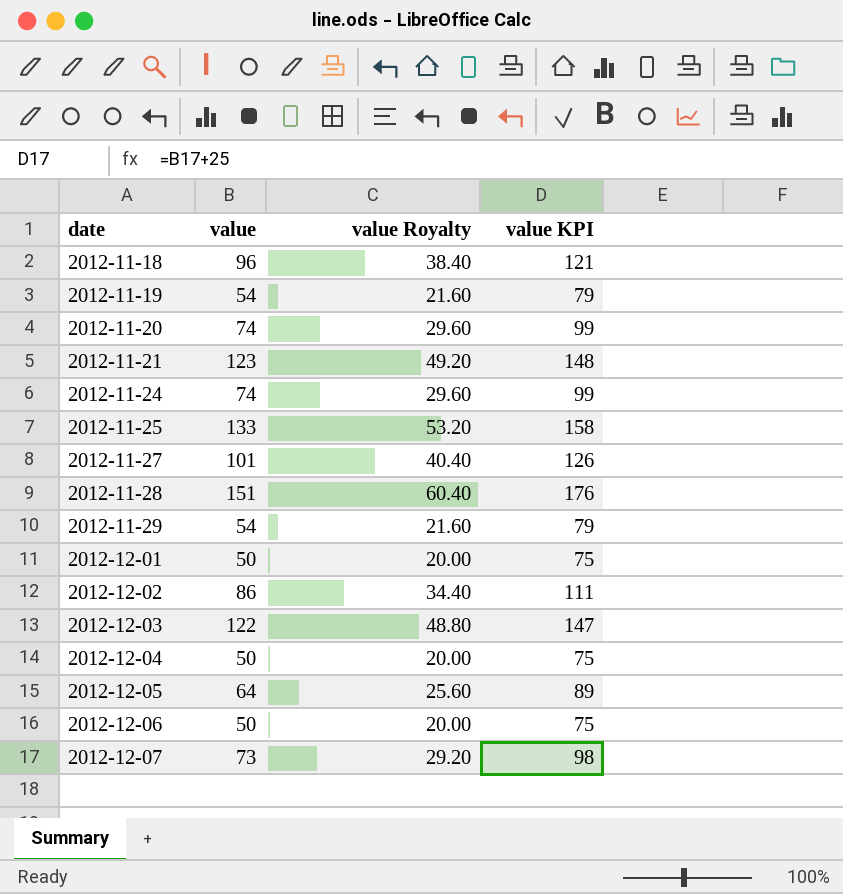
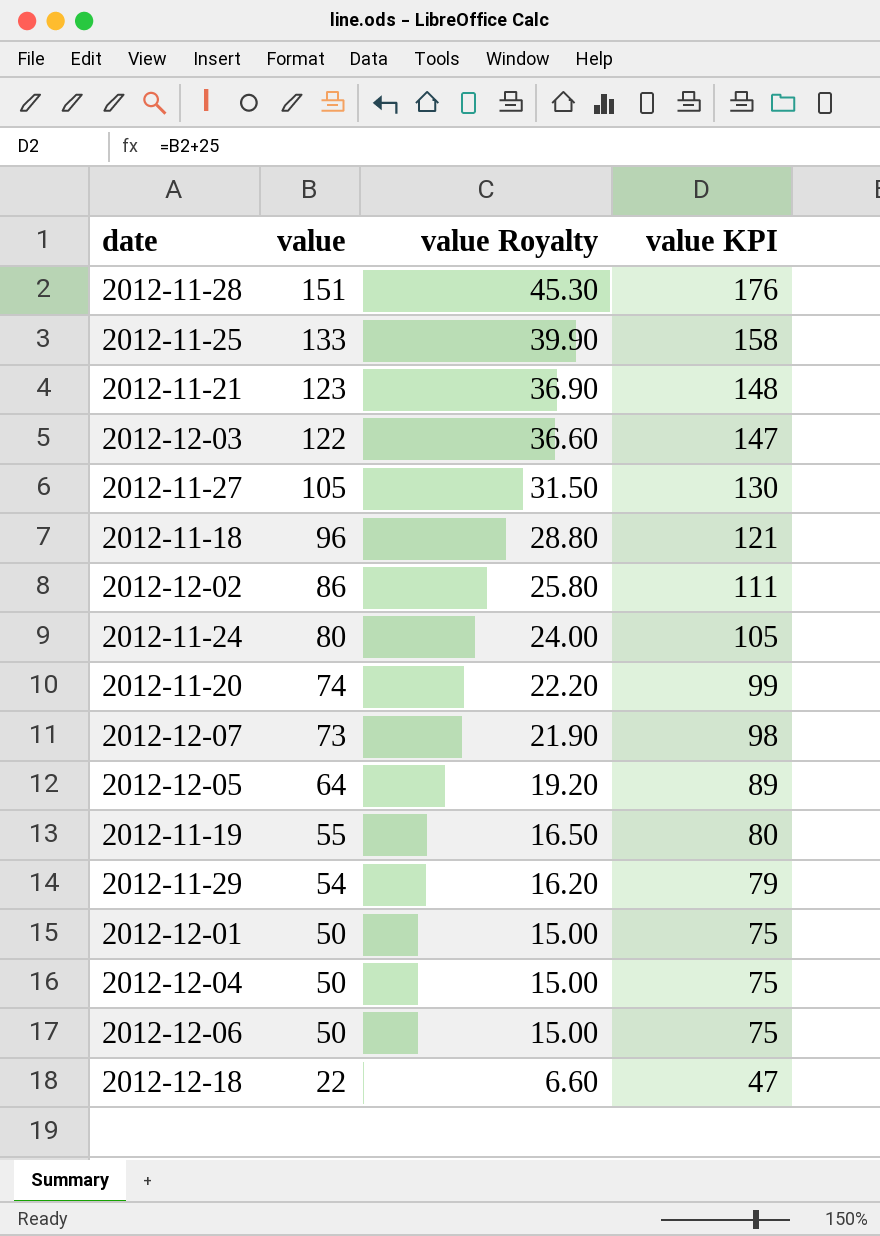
row order: date ascending -> value descending
column value Royalty | formula: [value] * 0.4 -> [value] * 0.3
2012-11-27 | value: 101 -> 105
2012-11-27 | value KPI: 126 -> 130
2012-11-24 | value: 74 -> 80
2012-11-24 | value KPI: 99 -> 105
2012-11-19 | value: 54 -> 55
2012-11-19 | value KPI: 79 -> 80
row 2012-12-18: none -> 22 | 6.60 | 47

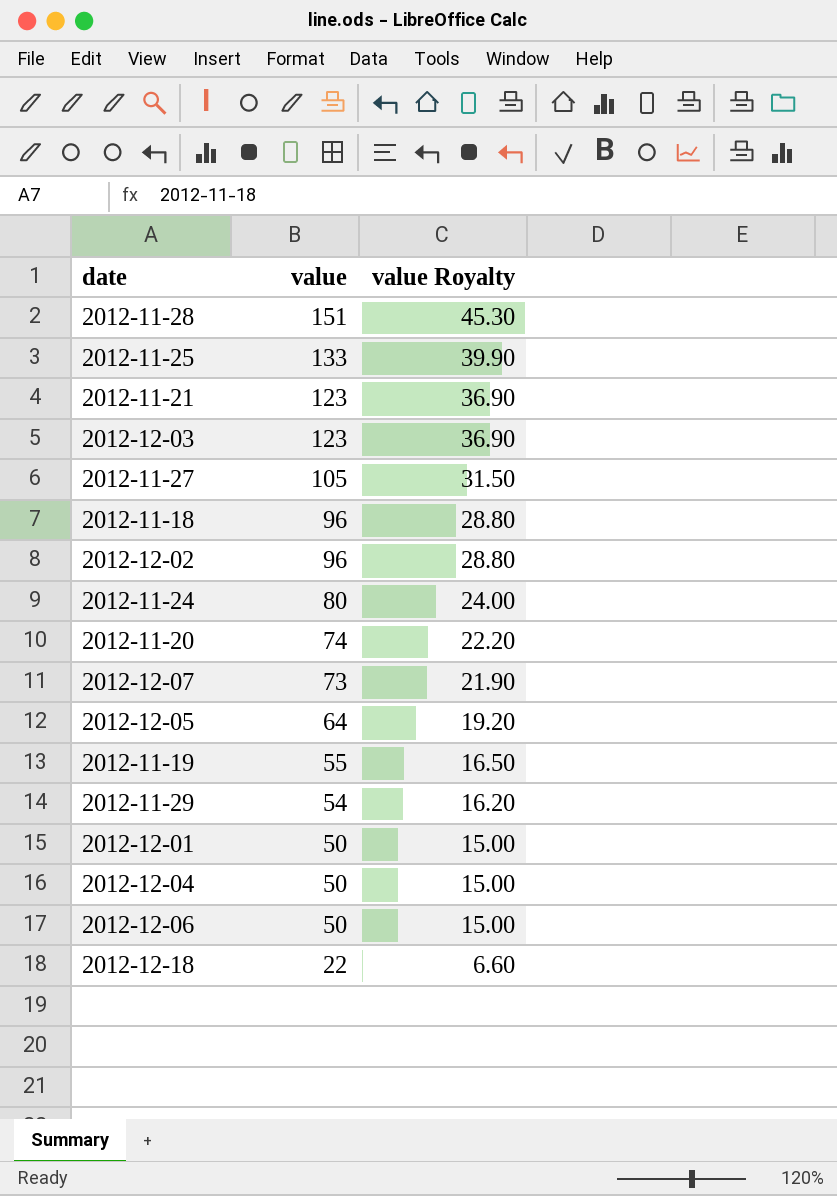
column value KPI | formula: [value] + 25 -> none
2012-12-03 | value: 122 -> 123
2012-12-03 | value Royalty: 36.60 -> 36.90
2012-12-02 | value: 86 -> 96
2012-12-02 | value Royalty: 25.80 -> 28.80

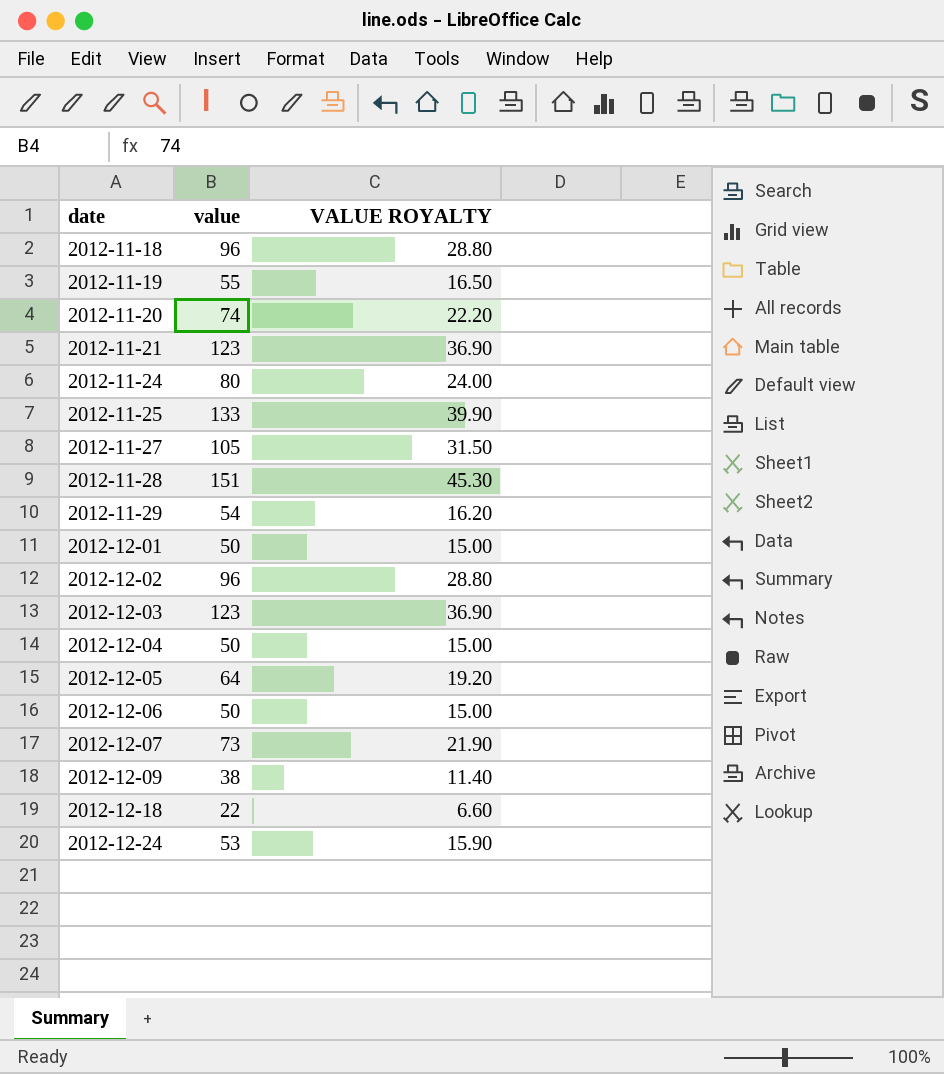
row order: value descending -> date ascending
column name: value Royalty -> VALUE ROYALTY
row 2012-12-09: none -> 38 | 11.40
row 2012-12-24: none -> 53 | 15.90

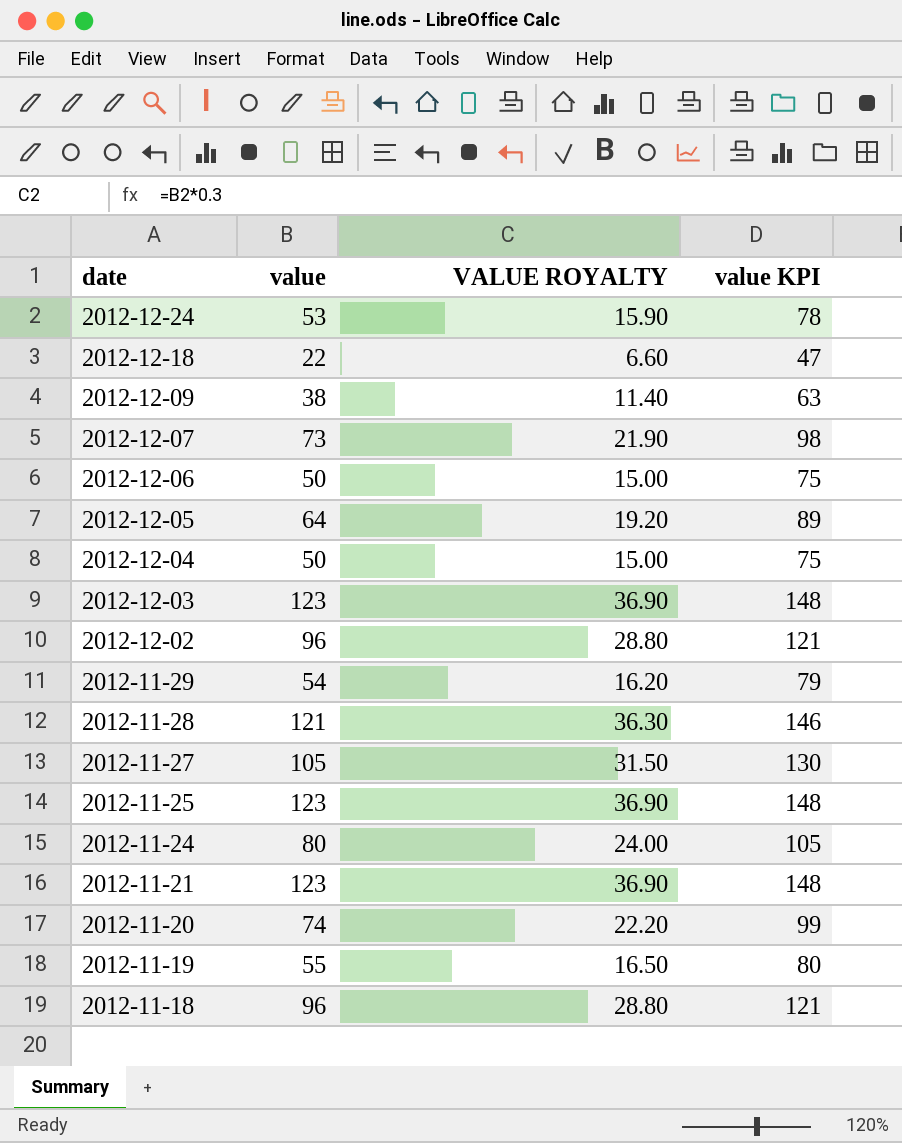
row order: date ascending -> date descending
column value KPI | formula: none -> [value] + 25
row 2012-12-01: 50 | 15.00 -> none
2012-11-28 | value: 151 -> 121
2012-11-28 | VALUE ROYALTY: 45.30 -> 36.30
2012-11-25 | value: 133 -> 123
2012-11-25 | VALUE ROYALTY: 39.90 -> 36.90

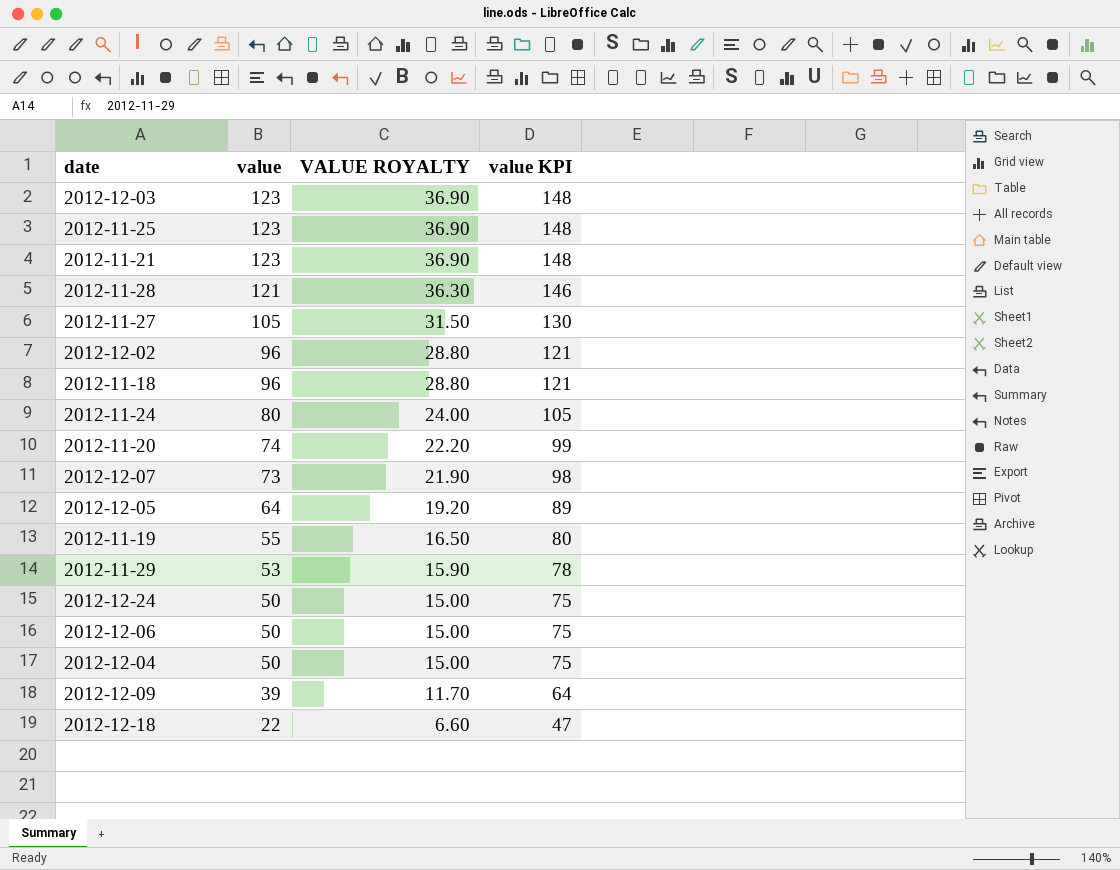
row order: date descending -> value descending
2012-11-29 | value: 54 -> 53
2012-11-29 | VALUE ROYALTY: 16.20 -> 15.90
2012-11-29 | value KPI: 79 -> 78
2012-12-24 | value: 53 -> 50
2012-12-24 | VALUE ROYALTY: 15.90 -> 15.00
2012-12-24 | value KPI: 78 -> 75
2012-12-09 | value: 38 -> 39
2012-12-09 | VALUE ROYALTY: 11.40 -> 11.70
2012-12-09 | value KPI: 63 -> 64

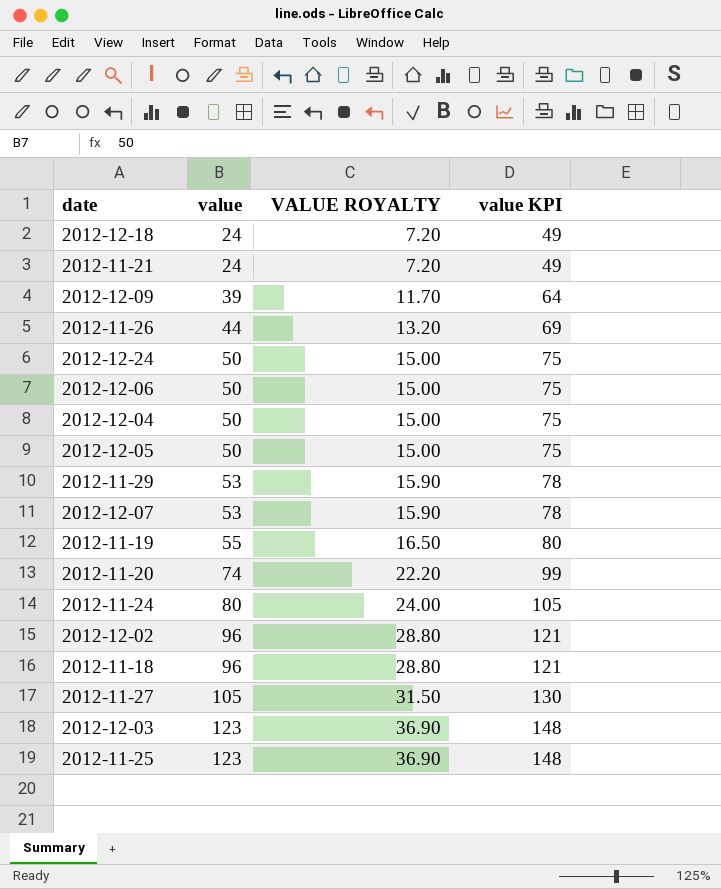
row order: value descending -> value ascending
row 2012-11-28: 121 | 36.30 | 146 -> none
2012-12-18 | value: 22 -> 24
2012-12-18 | VALUE ROYALTY: 6.60 -> 7.20
2012-12-18 | value KPI: 47 -> 49
2012-11-21 | value: 123 -> 24
2012-11-21 | VALUE ROYALTY: 36.90 -> 7.20
2012-11-21 | value KPI: 148 -> 49
row 2012-11-26: none -> 44 | 13.20 | 69
2012-12-05 | value: 64 -> 50
2012-12-05 | VALUE ROYALTY: 19.20 -> 15.00
2012-12-05 | value KPI: 89 -> 75
2012-12-07 | value: 73 -> 53
2012-12-07 | VALUE ROYALTY: 21.90 -> 15.90
2012-12-07 | value KPI: 98 -> 78

